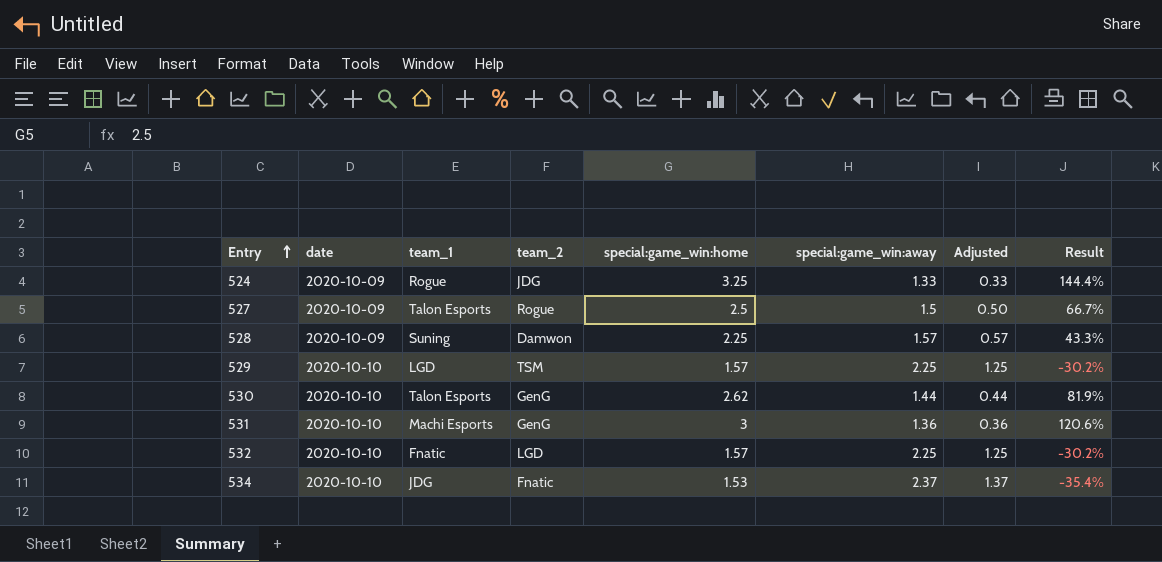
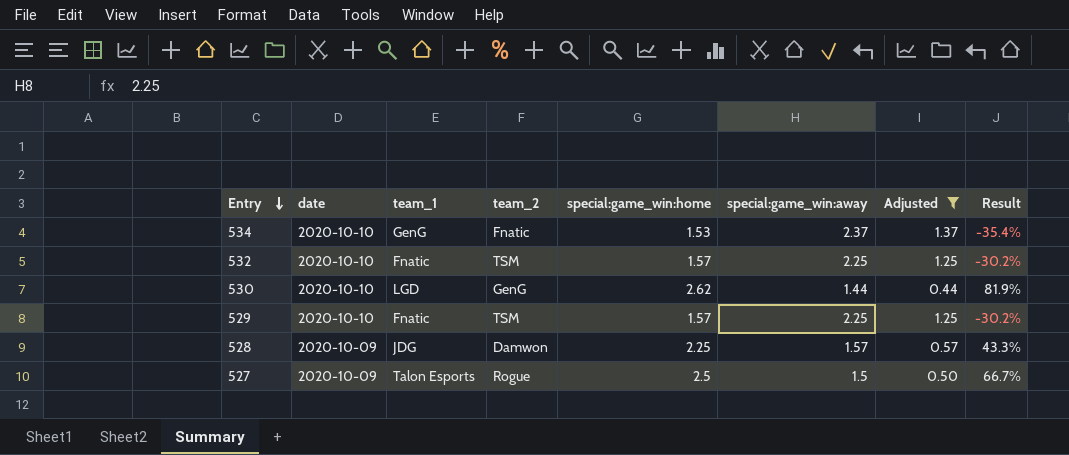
filter: none -> Adjusted >= 0.44
row order: Entry ascending -> Entry descending
534 | team_1: JDG -> GenG
532 | team_2: LGD -> TSM
530 | team_1: Talon Esports -> LGD
529 | team_1: LGD -> Fnatic
528 | team_1: Suning -> JDG

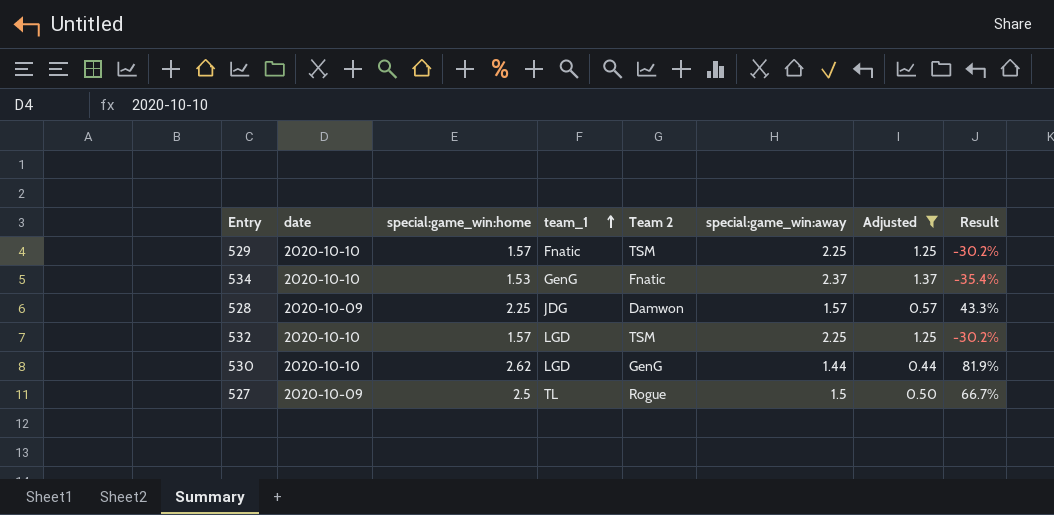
row order: Entry descending -> team_1 ascending
column special:game_win:home | position: 5 -> 3
column name: team_2 -> Team 2
532 | team_1: Fnatic -> LGD
527 | team_1: Talon Esports -> TL

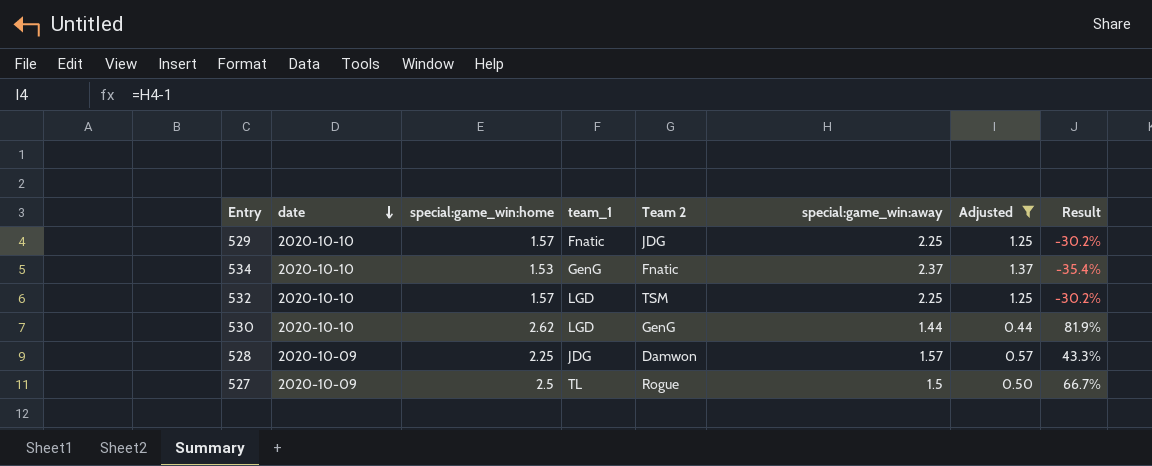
row order: team_1 ascending -> date descending
529 | Team 2: TSM -> JDG

